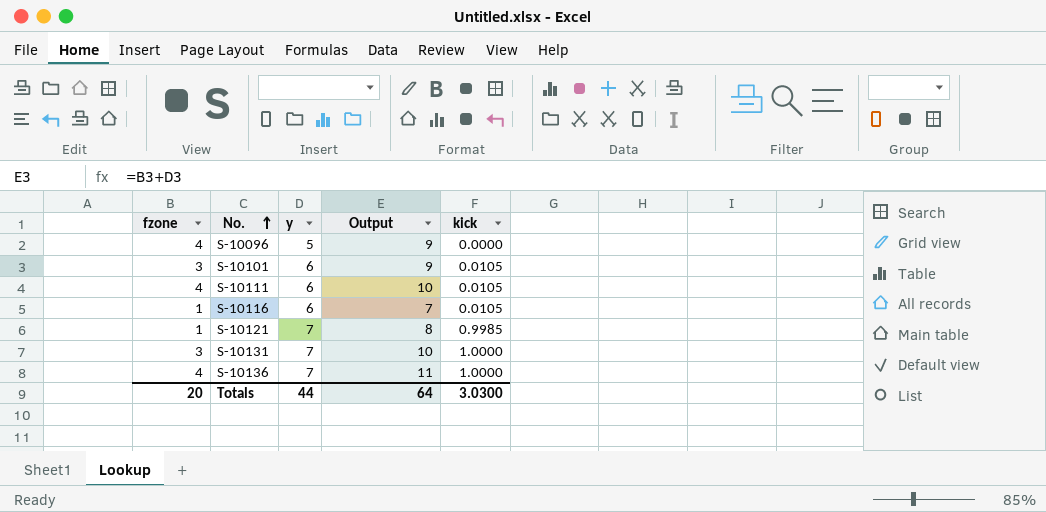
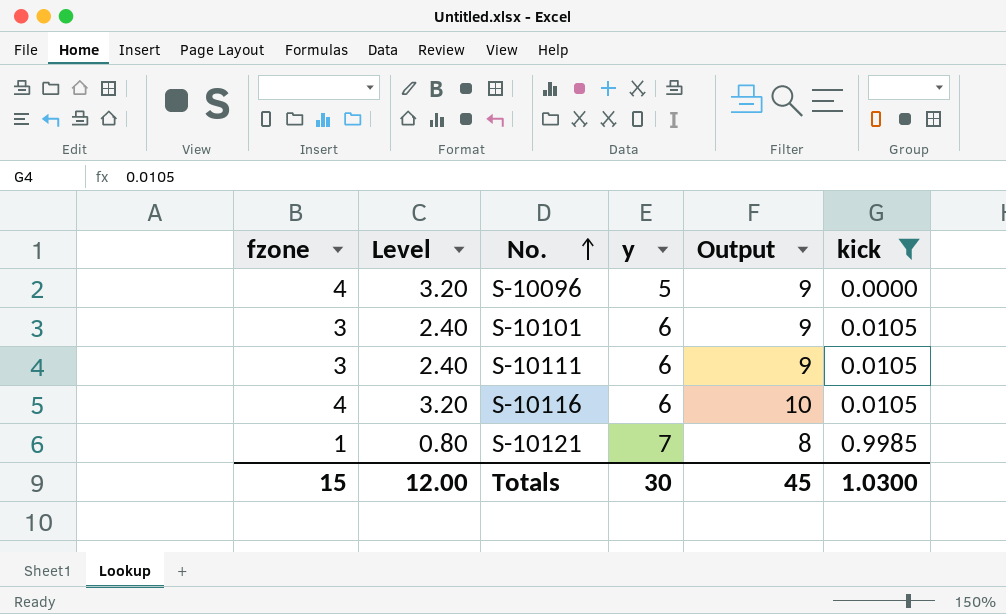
filter: none -> kick != 1.0000
column Level | formula: none -> [fzone] * 0.8
S-10111 | fzone: 4 -> 3
S-10111 | Output: 10 -> 9
S-10116 | fzone: 1 -> 4
S-10116 | Output: 7 -> 10
Totals | fzone: 20 -> 15
Totals | y: 44 -> 30
Totals | Output: 64 -> 45
Totals | kick: 3.0300 -> 1.0300

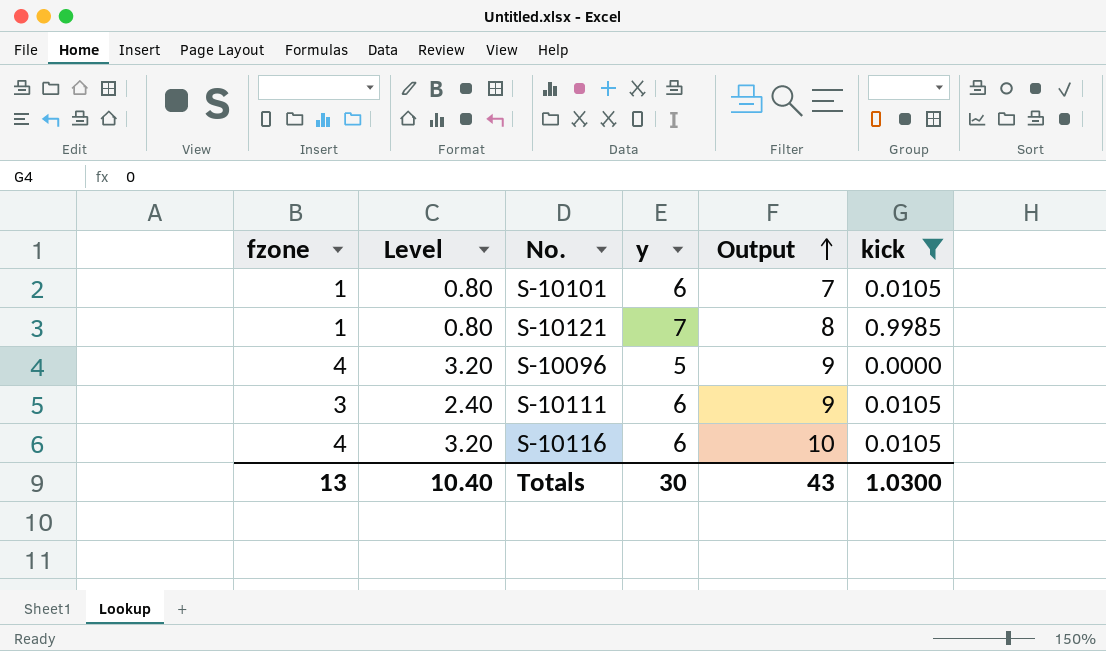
row order: No. ascending -> Output ascending
S-10101 | fzone: 3 -> 1
S-10101 | Level: 2.40 -> 0.80
S-10101 | Output: 9 -> 7
Totals | fzone: 15 -> 13
Totals | Level: 12.00 -> 10.40
Totals | Output: 45 -> 43

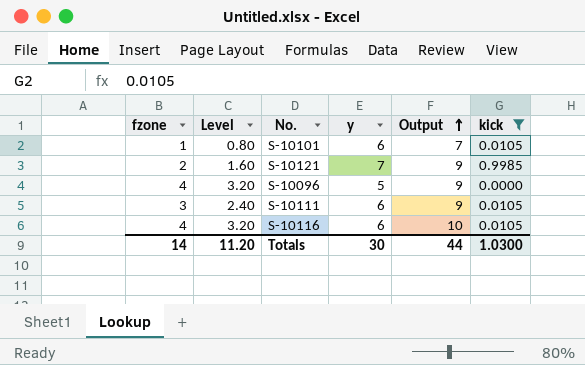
S-10121 | fzone: 1 -> 2
S-10121 | Level: 0.80 -> 1.60
S-10121 | Output: 8 -> 9
Totals | fzone: 13 -> 14
Totals | Level: 10.40 -> 11.20
Totals | Output: 43 -> 44

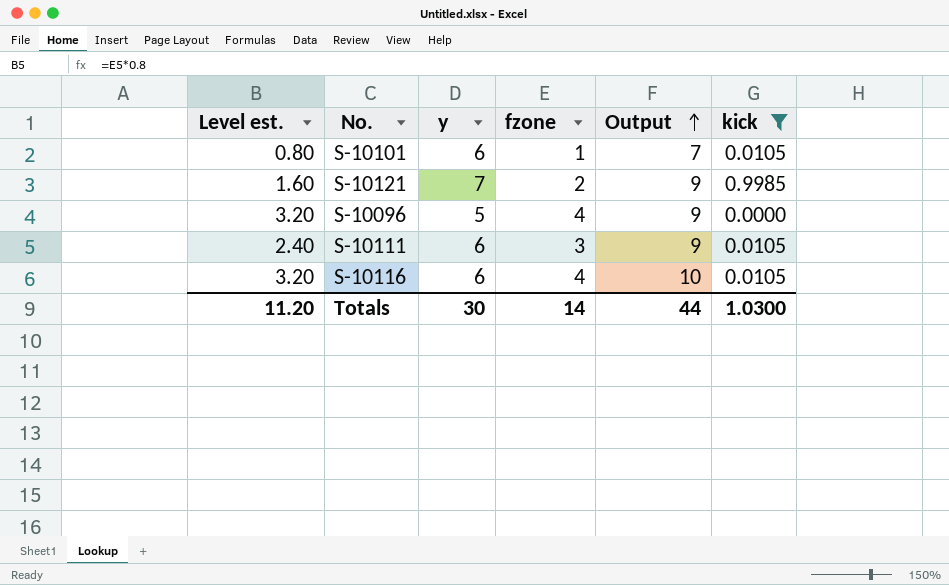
column name: Level -> Level est.
column fzone | position: 1 -> 4

